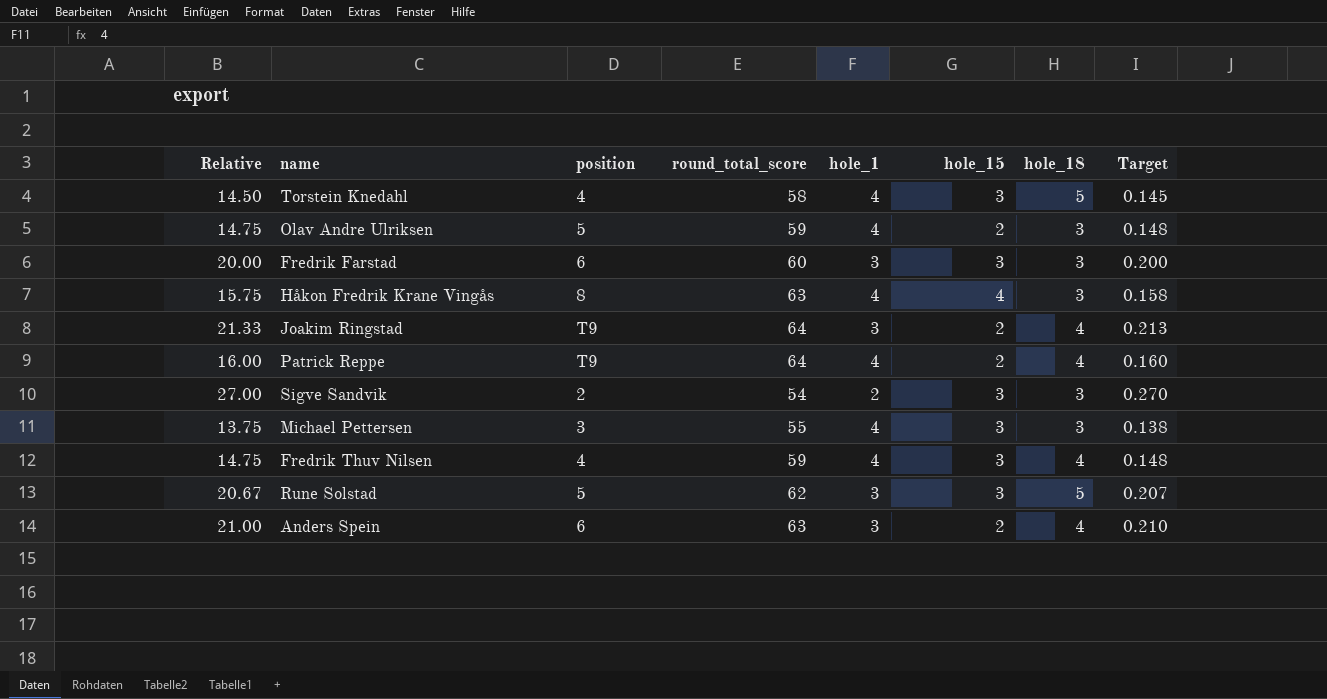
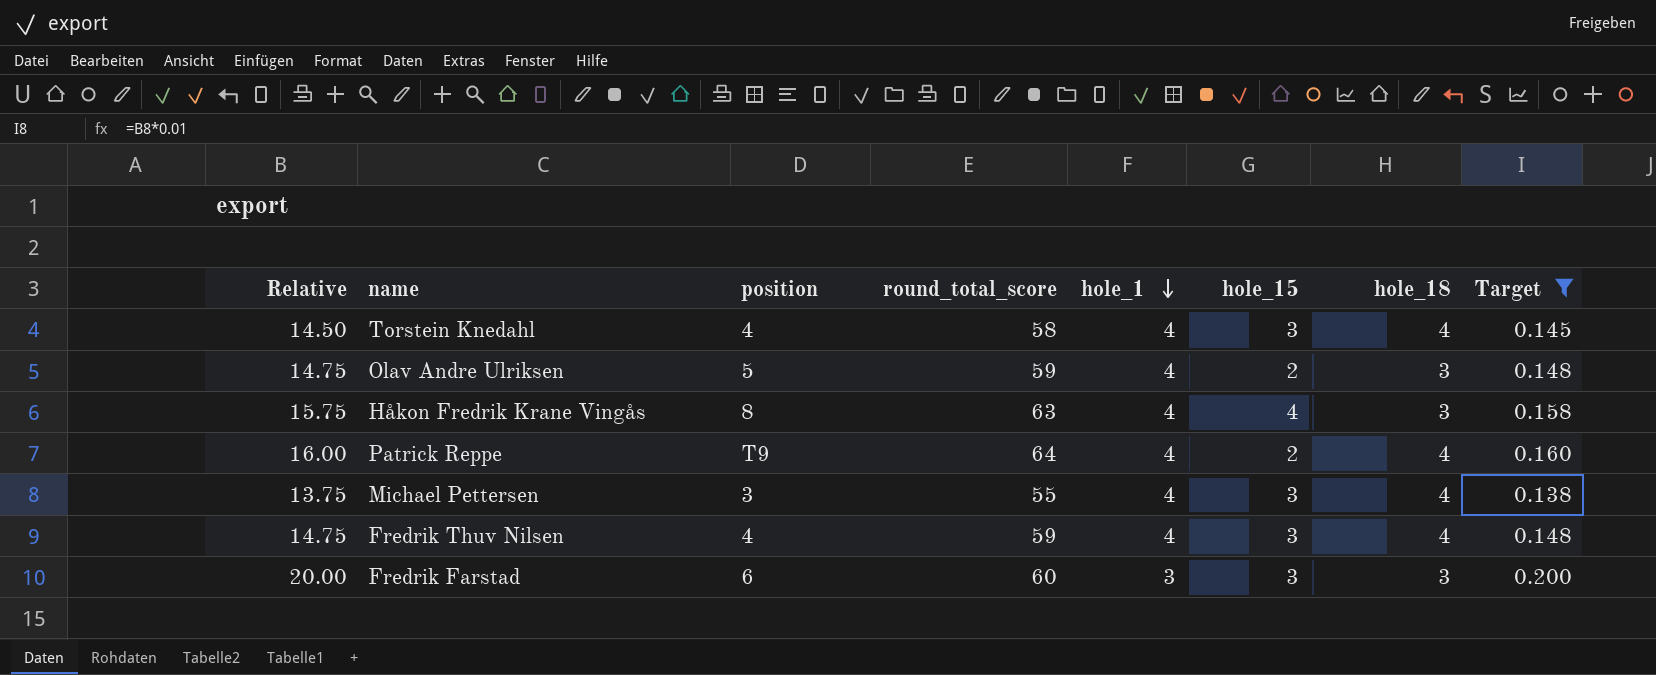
filter: none -> Target <= 0.200
row order: none -> hole_1 descending
Torstein Knedahl | hole_18: 5 -> 4
Michael Pettersen | hole_18: 3 -> 4

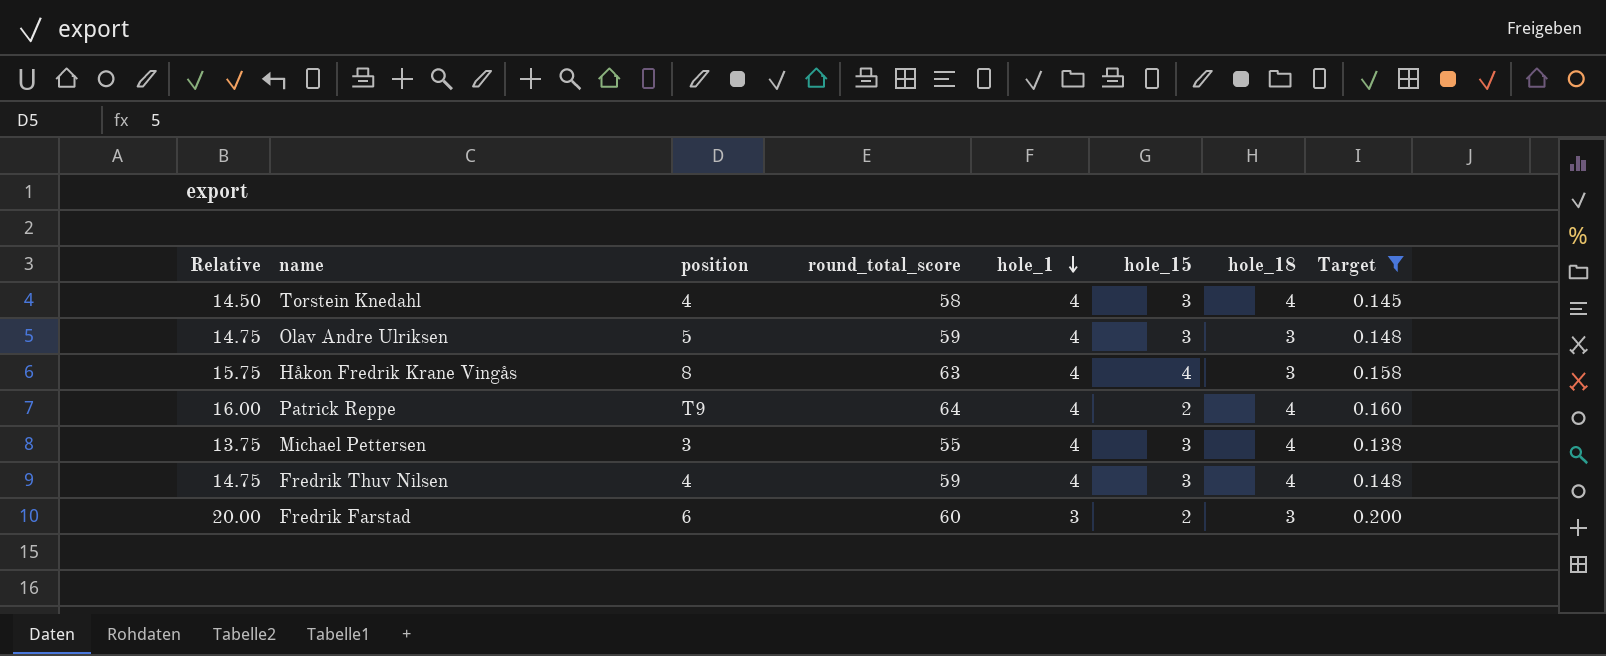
Olav Andre Ulriksen | hole_15: 2 -> 3
Fredrik Farstad | hole_15: 3 -> 2

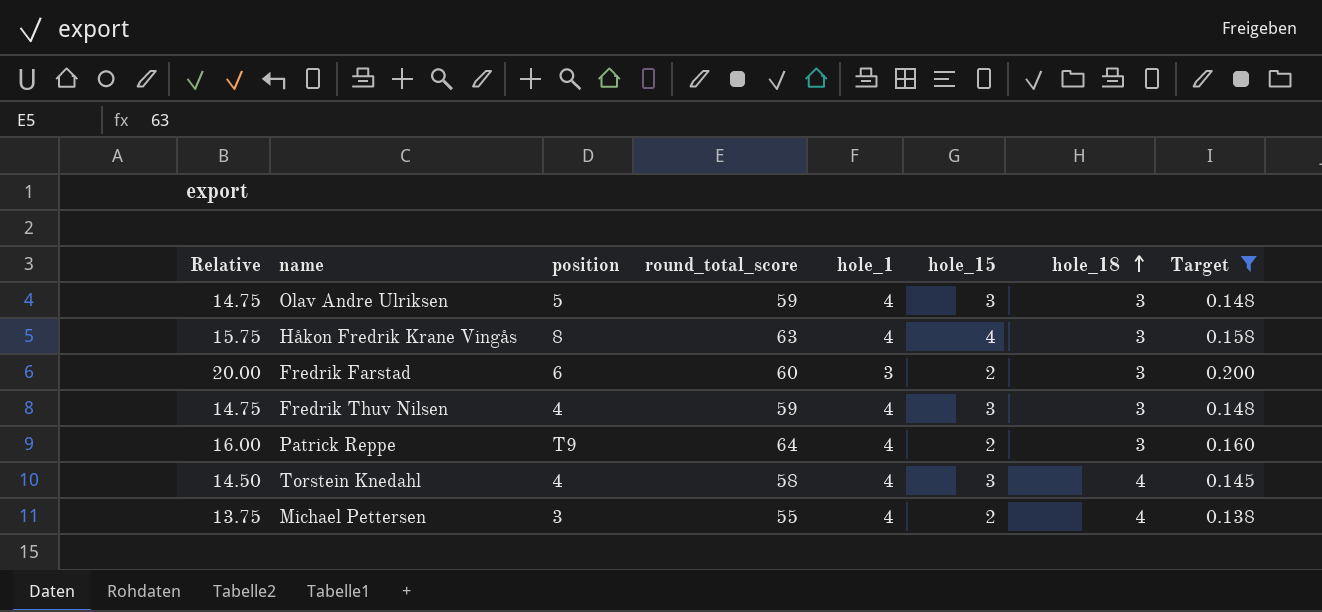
row order: hole_1 descending -> hole_18 ascending
Fredrik Thuv Nilsen | hole_18: 4 -> 3
Patrick Reppe | hole_18: 4 -> 3
Michael Pettersen | hole_15: 3 -> 2

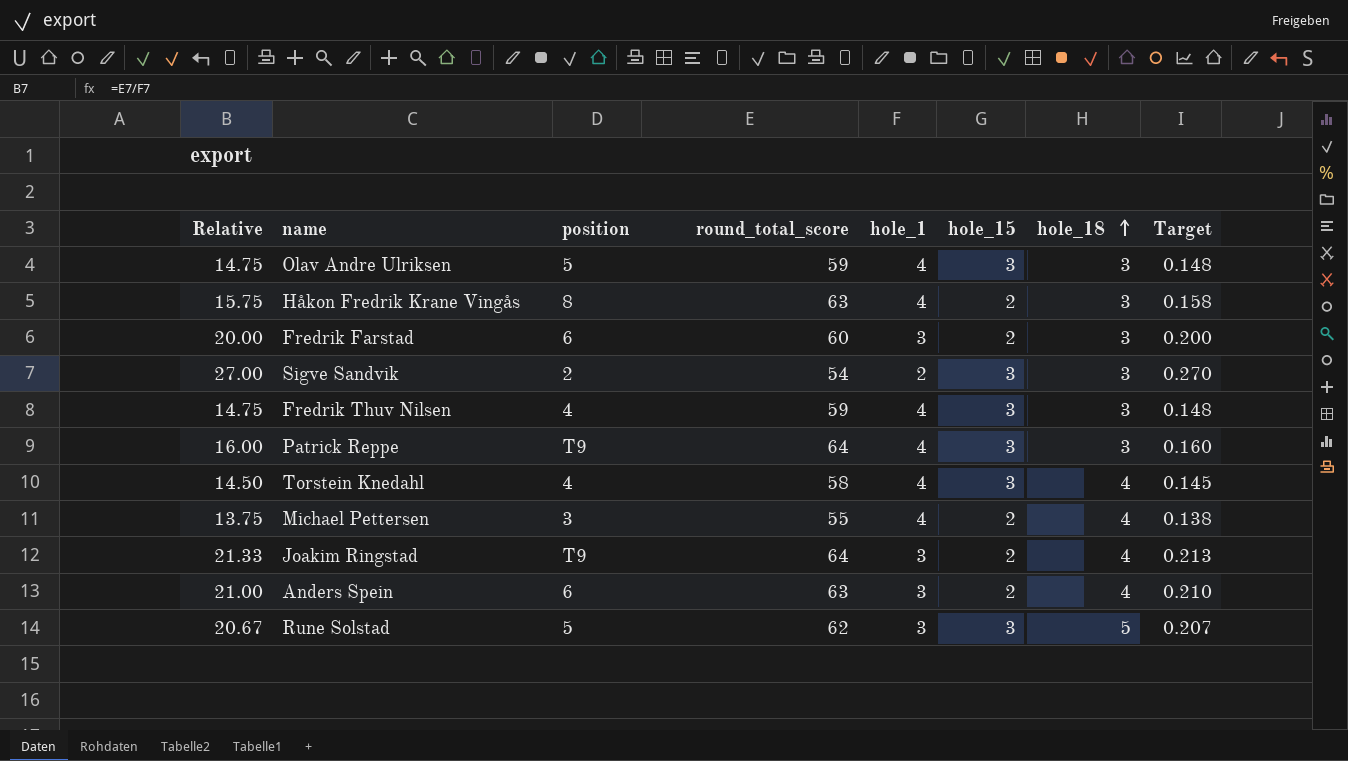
filter: Target <= 0.200 -> none
Håkon Fredrik Krane Vingås | hole_15: 4 -> 2
Patrick Reppe | hole_15: 2 -> 3

